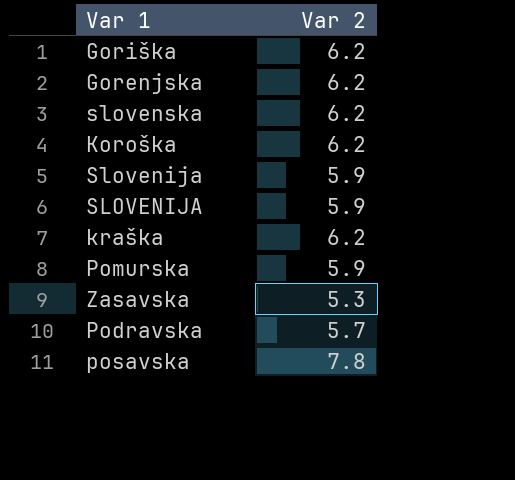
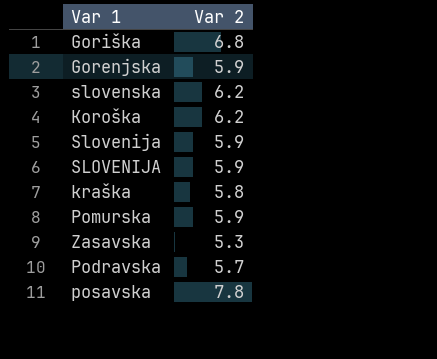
Goriška | Var 2: 6.2 -> 6.8
Gorenjska | Var 2: 6.2 -> 5.9
kraška | Var 2: 6.2 -> 5.8

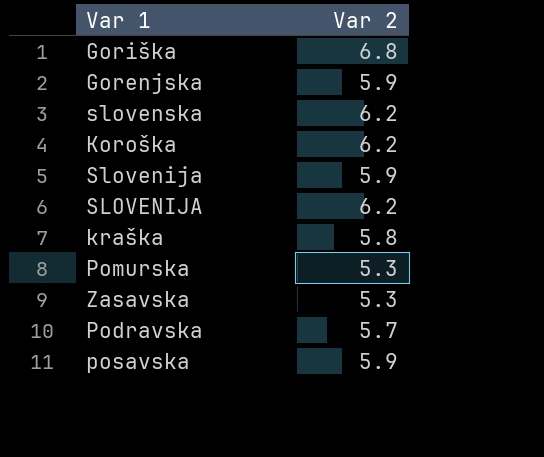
SLOVENIJA | Var 2: 5.9 -> 6.2
Pomurska | Var 2: 5.9 -> 5.3
posavska | Var 2: 7.8 -> 5.9

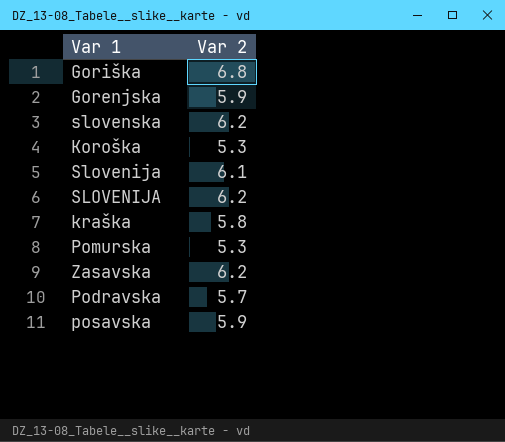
Koroška | Var 2: 6.2 -> 5.3
Slovenija | Var 2: 5.9 -> 6.1
Zasavska | Var 2: 5.3 -> 6.2

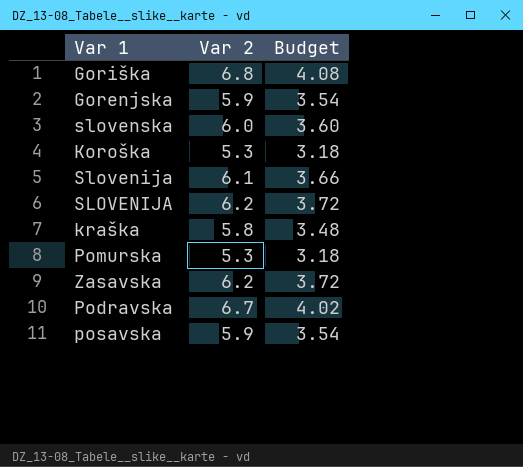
column Budget | formula: none -> [Var 2] * 0.6
slovenska | Var 2: 6.2 -> 6.0
Podravska | Var 2: 5.7 -> 6.7

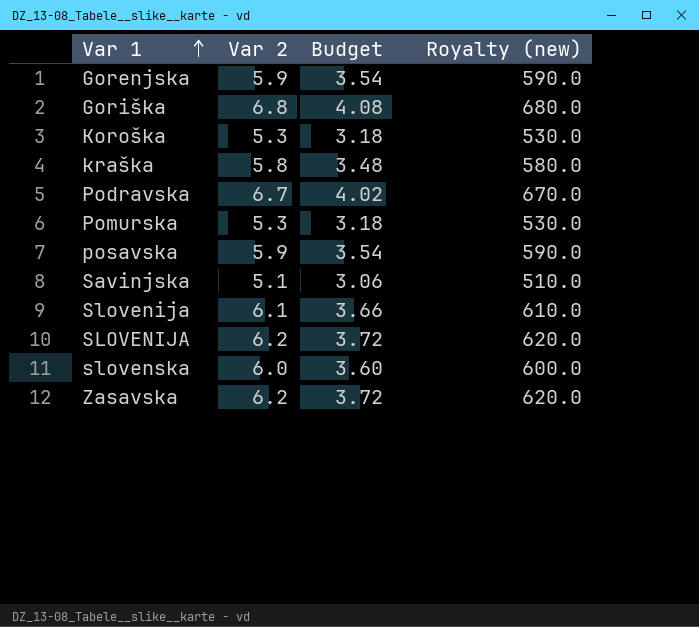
row order: none -> Var 1 ascending
column Royalty (new) | formula: none -> [Var 2] * 100
row Savinjska: none -> 5.1 | 3.06 | 510.0

